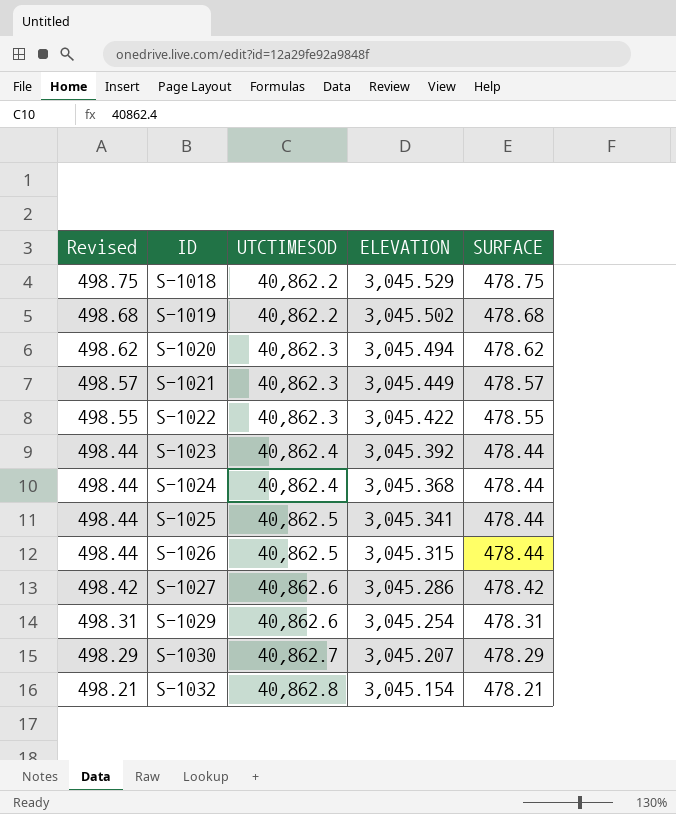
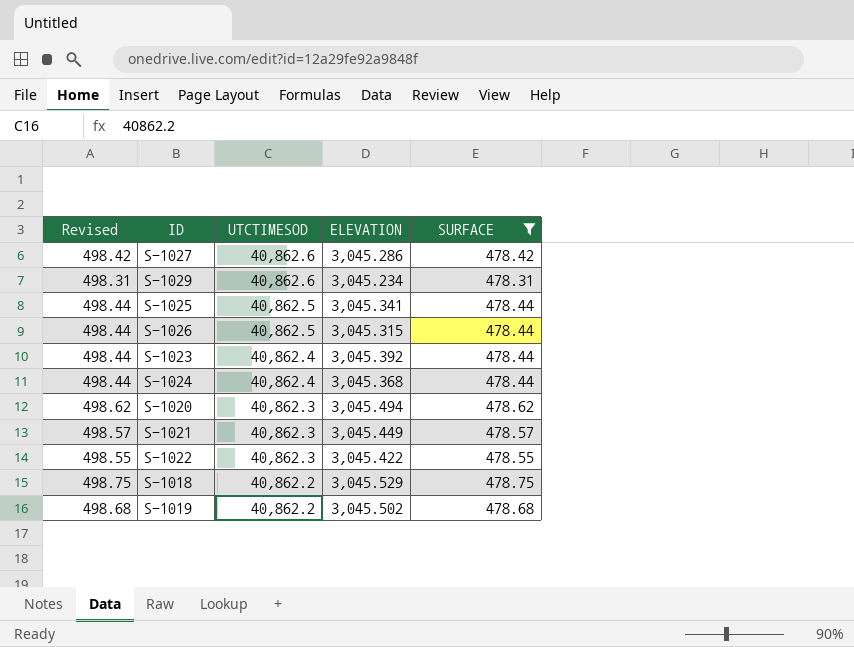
filter: none -> SURFACE >= 478.31
row order: Revised descending -> UTCTIMESOD descending
S-1029 | ELEVATION: 3,045.254 -> 3,045.234

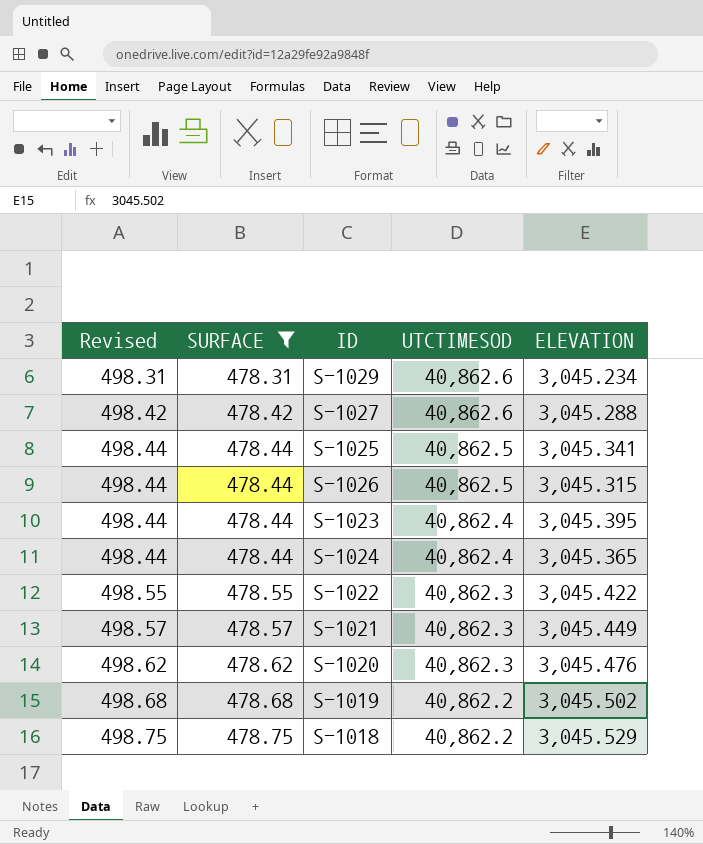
row order: UTCTIMESOD descending -> Revised ascending
column SURFACE | position: 5 -> 2
S-1027 | ELEVATION: 3,045.286 -> 3,045.288
S-1023 | ELEVATION: 3,045.392 -> 3,045.395
S-1024 | ELEVATION: 3,045.368 -> 3,045.365
S-1020 | ELEVATION: 3,045.494 -> 3,045.476

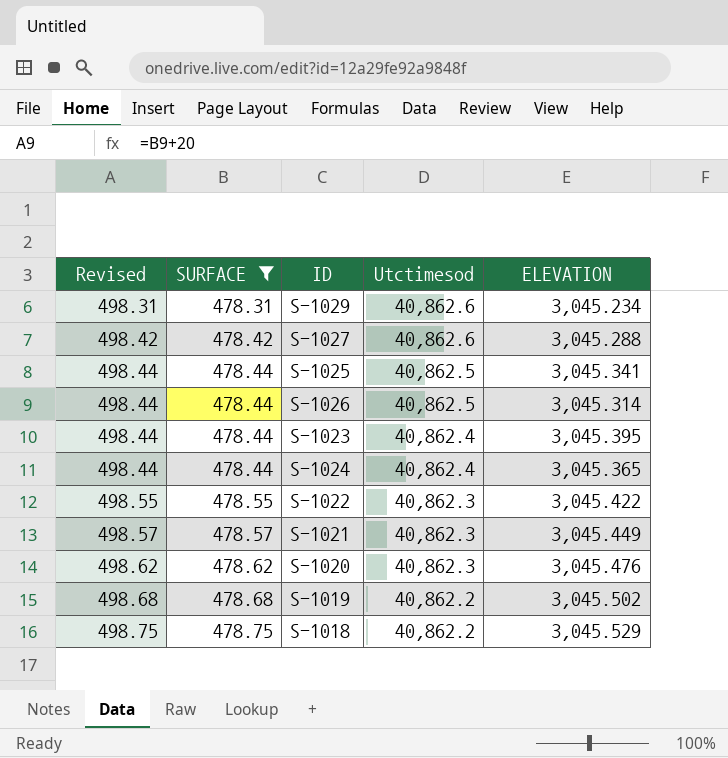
column name: UTCTIMESOD -> Utctimesod
S-1026 | ELEVATION: 3,045.315 -> 3,045.314

